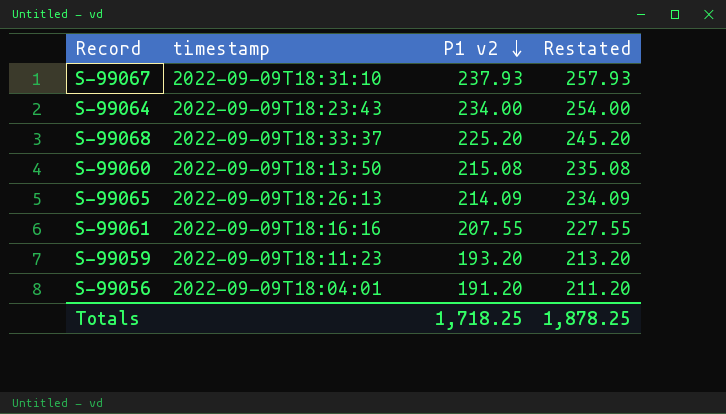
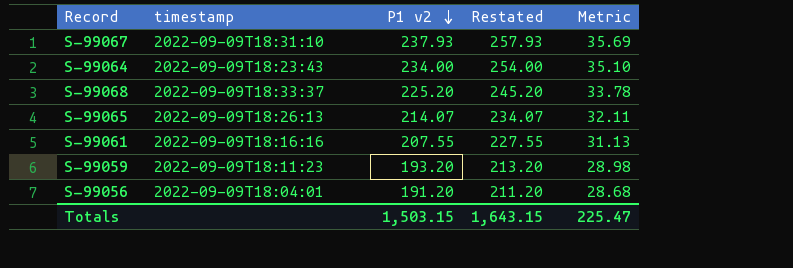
column Metric | formula: none -> [P1 v2] * 0.15
row S-99060: 2022-09-09T18:13:50 | 215.08 | 235.08 -> none
S-99065 | P1 v2: 214.09 -> 214.07
S-99065 | Restated: 234.09 -> 234.07
Totals | P1 v2: 1,718.25 -> 1,503.15
Totals | Restated: 1,878.25 -> 1,643.15

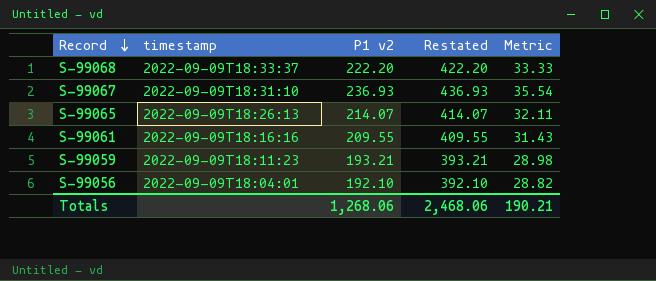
row order: P1 v2 descending -> Record descending
column Restated | formula: [P1 v2] + 20 -> [P1 v2] + 200
row S-99064: 2022-09-09T18:23:43 | 234.00 | 254.00 | 35.10 -> none
S-99068 | P1 v2: 225.20 -> 222.20
S-99068 | Metric: 33.78 -> 33.33
S-99067 | P1 v2: 237.93 -> 236.93
S-99067 | Metric: 35.69 -> 35.54
S-99061 | P1 v2: 207.55 -> 209.55
S-99061 | Metric: 31.13 -> 31.43
S-99059 | P1 v2: 193.20 -> 193.21
S-99056 | P1 v2: 191.20 -> 192.10
S-99056 | Metric: 28.68 -> 28.82
Totals | P1 v2: 1,503.15 -> 1,268.06
Totals | Restated: 1,643.15 -> 2,468.06
Totals | Metric: 225.47 -> 190.21

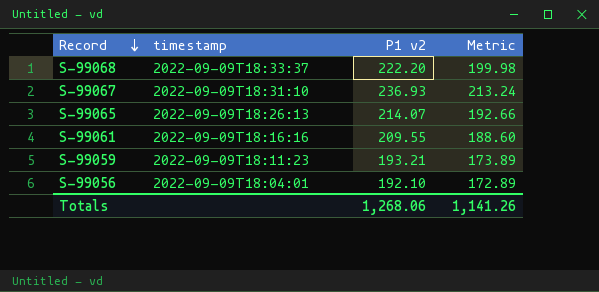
column Restated | formula: [P1 v2] + 200 -> none
column Metric | formula: [P1 v2] * 0.15 -> [P1 v2] * 0.9
Totals | Metric: 190.21 -> 1,141.26

